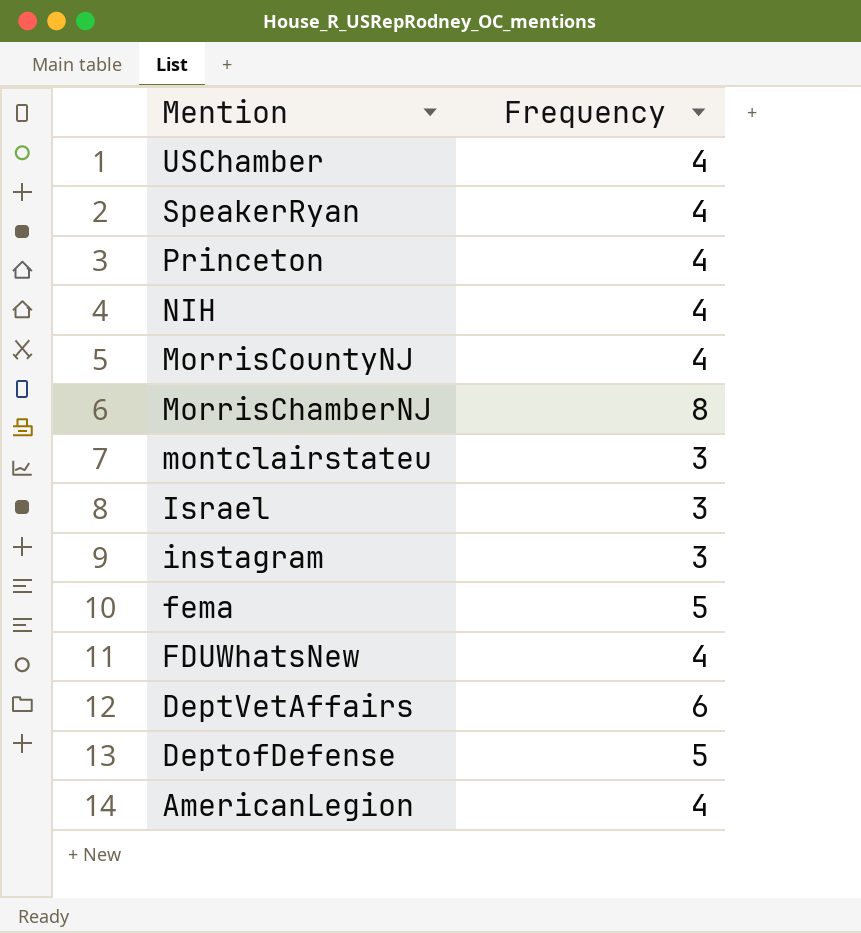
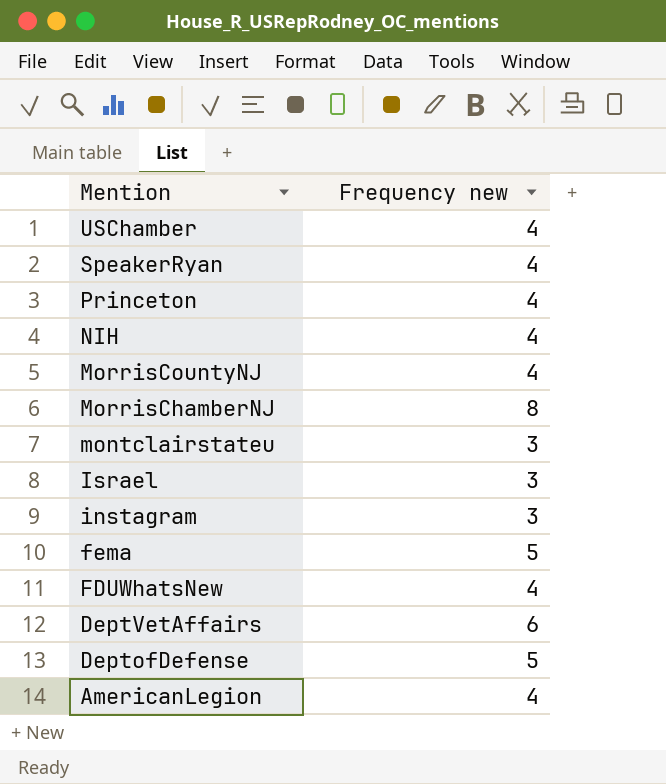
column name: Frequency -> Frequency new

